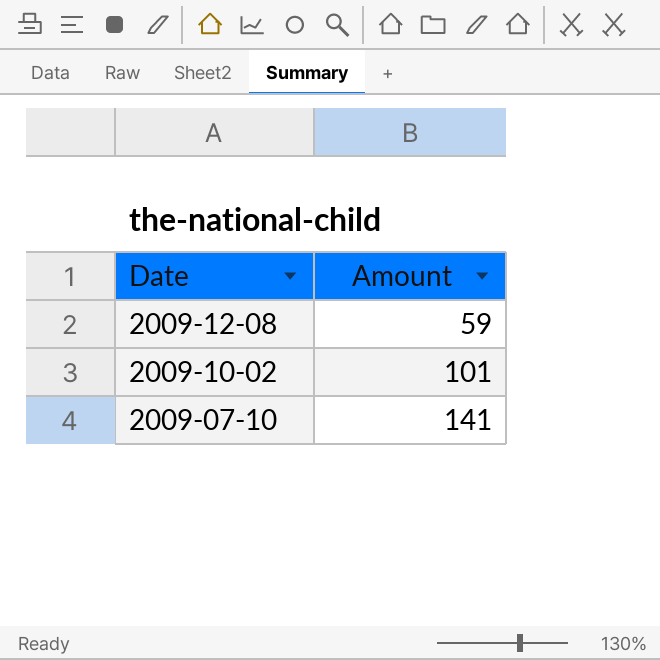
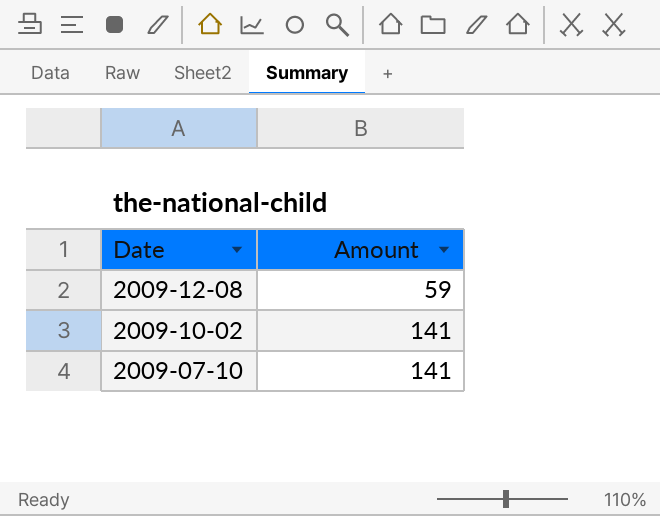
2009-10-02 | Amount: 101 -> 141

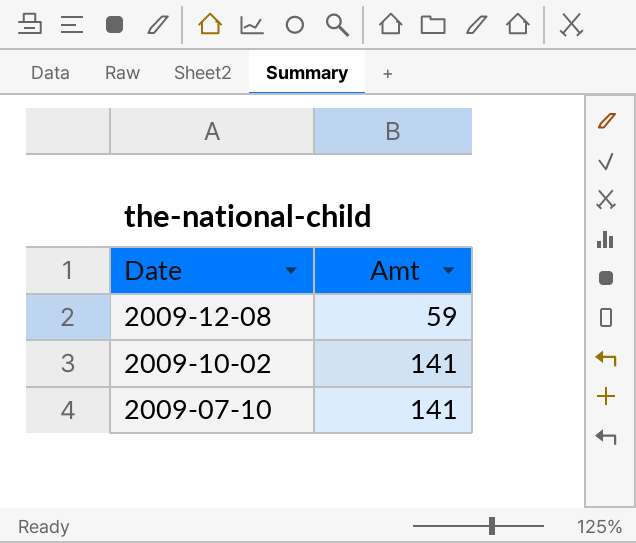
column name: Amount -> Amt

